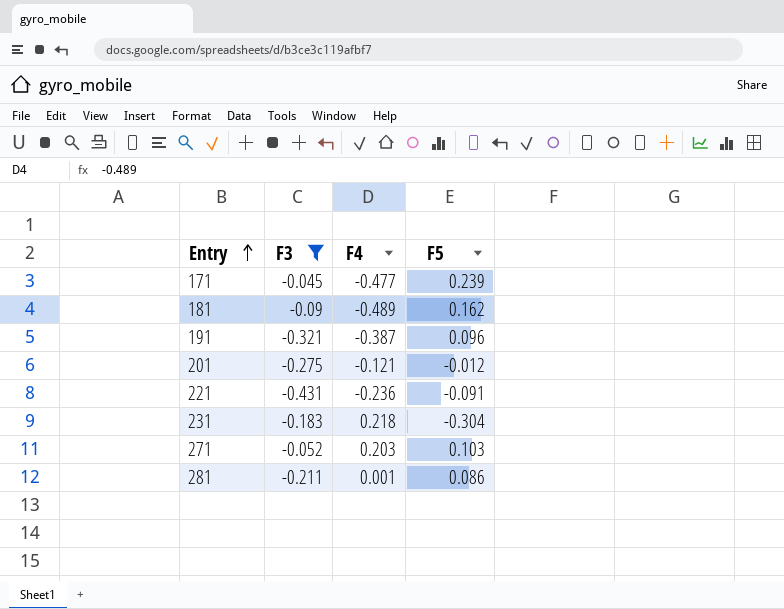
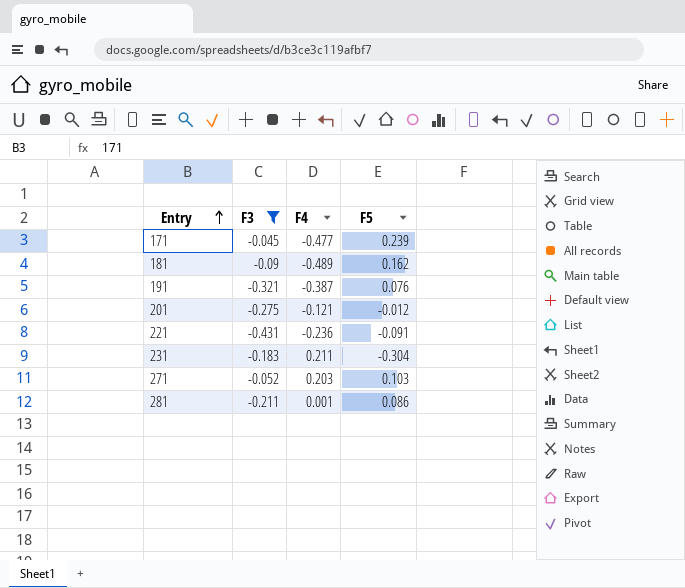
191 | F5: 0.096 -> 0.076
231 | F4: 0.218 -> 0.211

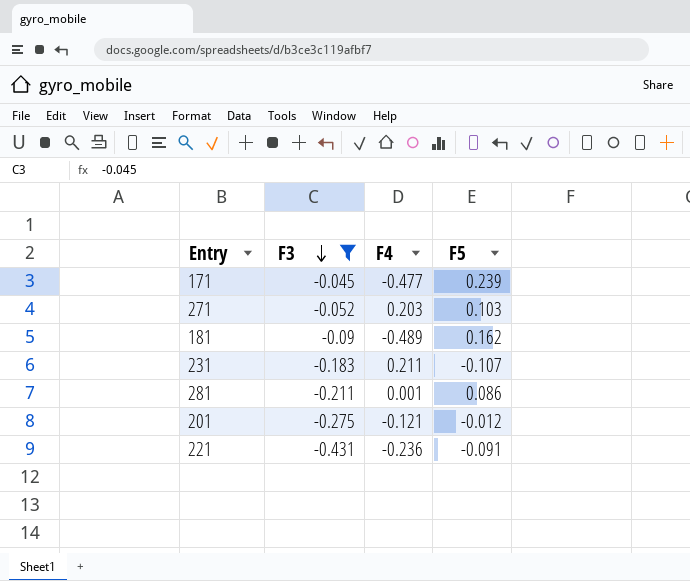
row order: Entry ascending -> F3 descending
row 191: -0.321 | -0.387 | 0.076 -> none
231 | F5: -0.304 -> -0.107

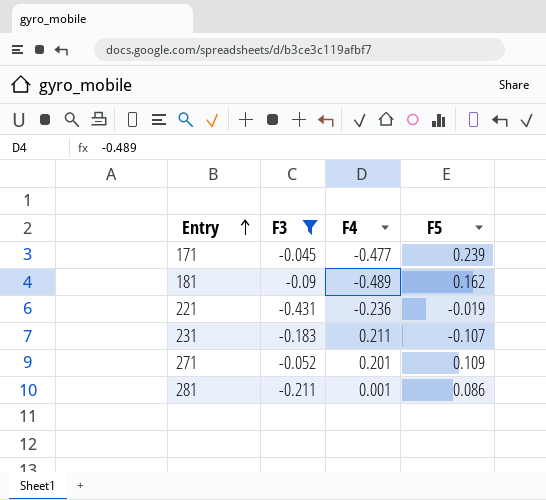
row order: F3 descending -> Entry ascending
row 201: -0.275 | -0.121 | -0.012 -> none
221 | F5: -0.091 -> -0.019
271 | F4: 0.203 -> 0.201
271 | F5: 0.103 -> 0.109

